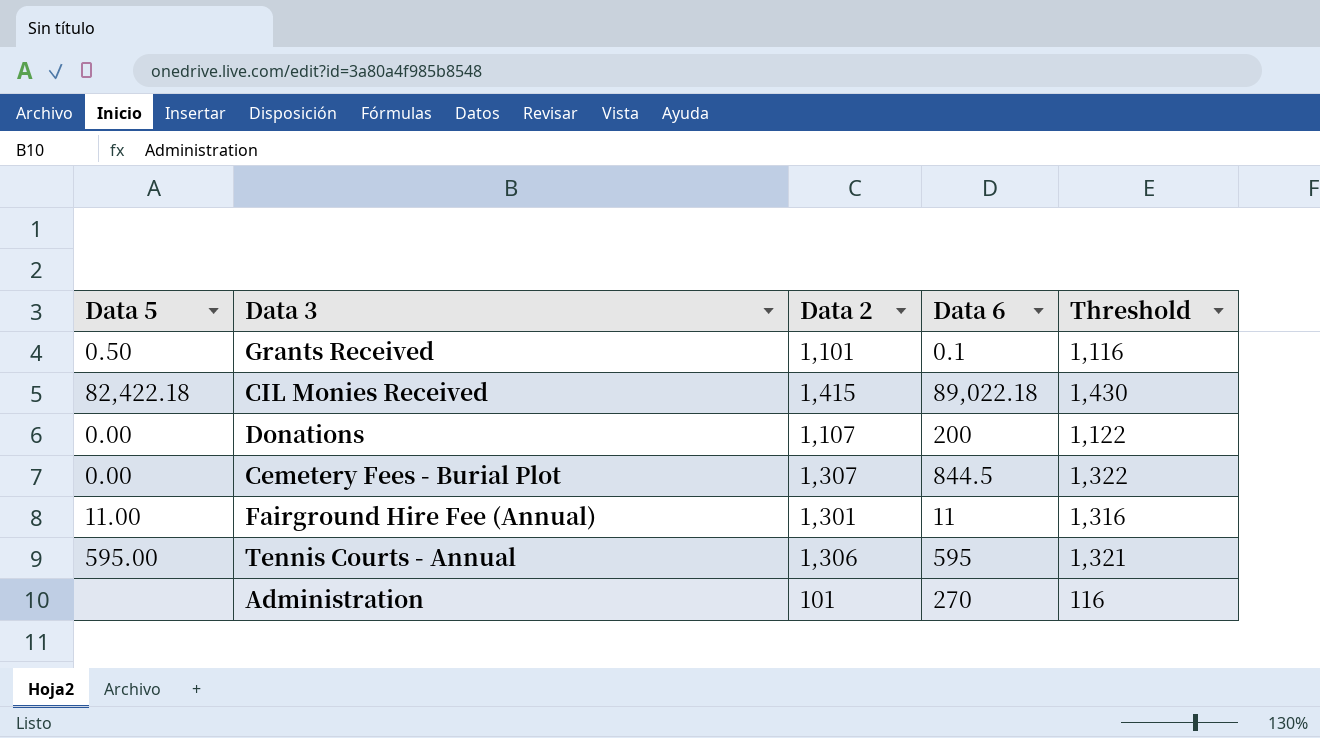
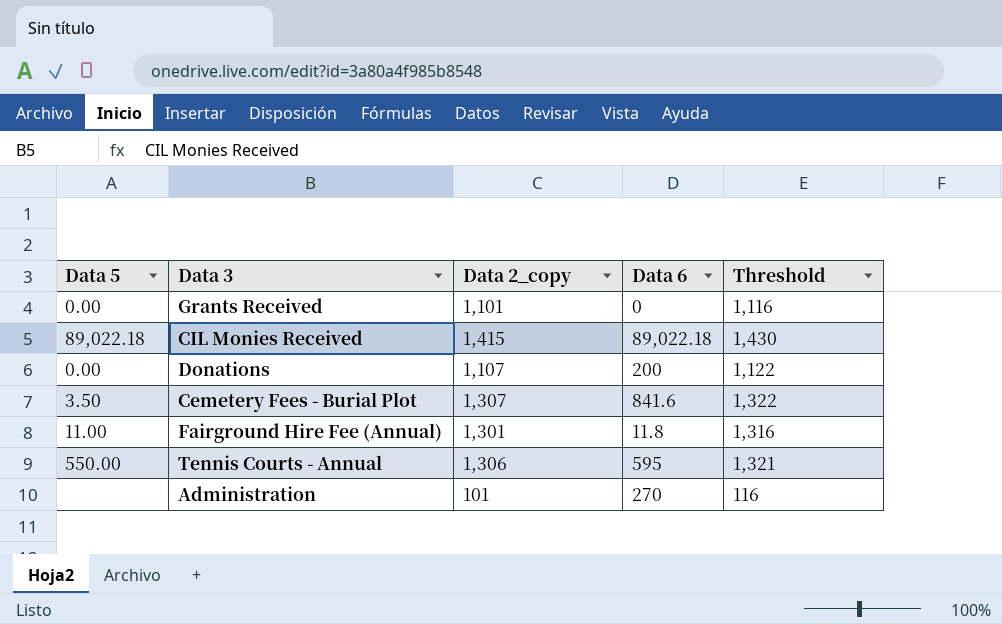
column name: Data 2 -> Data 2_copy
Grants Received | Data 5: 0.50 -> 0.00
Grants Received | Data 6: 0.1 -> 0
CIL Monies Received | Data 5: 82,422.18 -> 89,022.18
Cemetery Fees - Burial Plot | Data 5: 0.00 -> 3.50
Cemetery Fees - Burial Plot | Data 6: 844.5 -> 841.6
Fairground Hire Fee (Annual) | Data 6: 11 -> 11.8
Tennis Courts - Annual | Data 5: 595.00 -> 550.00

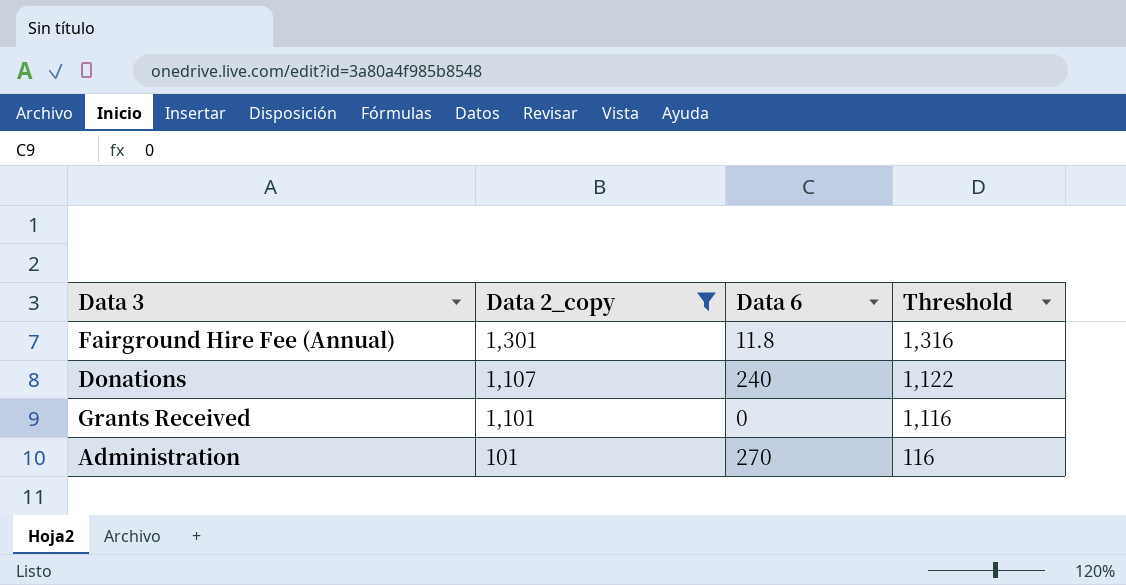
filter: none -> Data 2_copy <= 1,301
row order: none -> Data 2_copy descending
column Data 5 | position: 1 -> none
Donations | Data 6: 200 -> 240

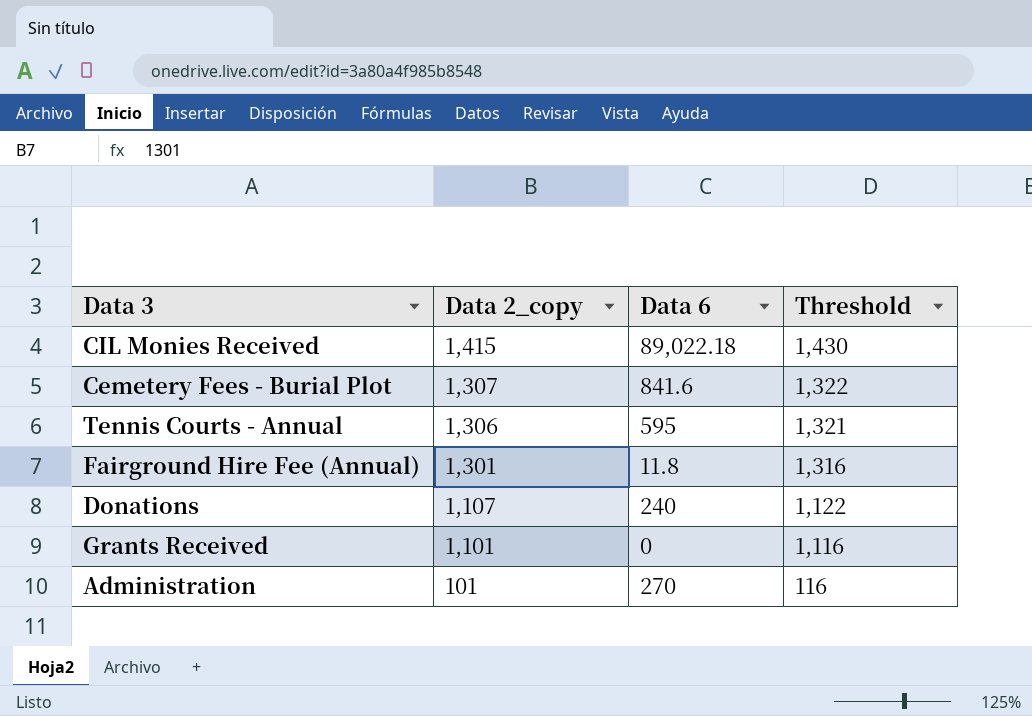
filter: Data 2_copy <= 1,301 -> none

